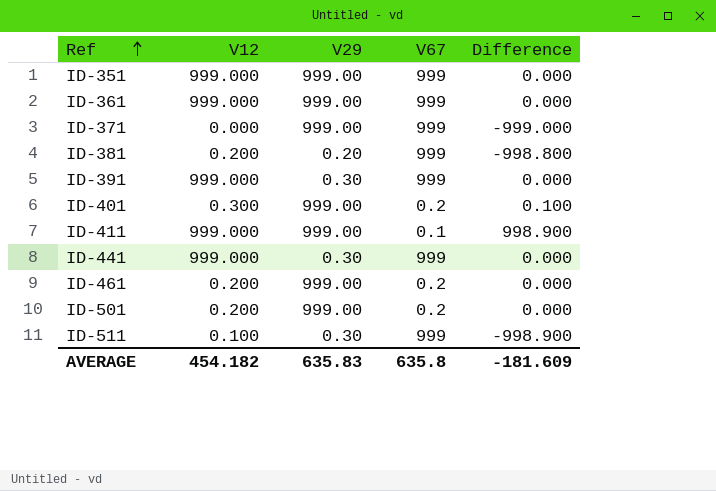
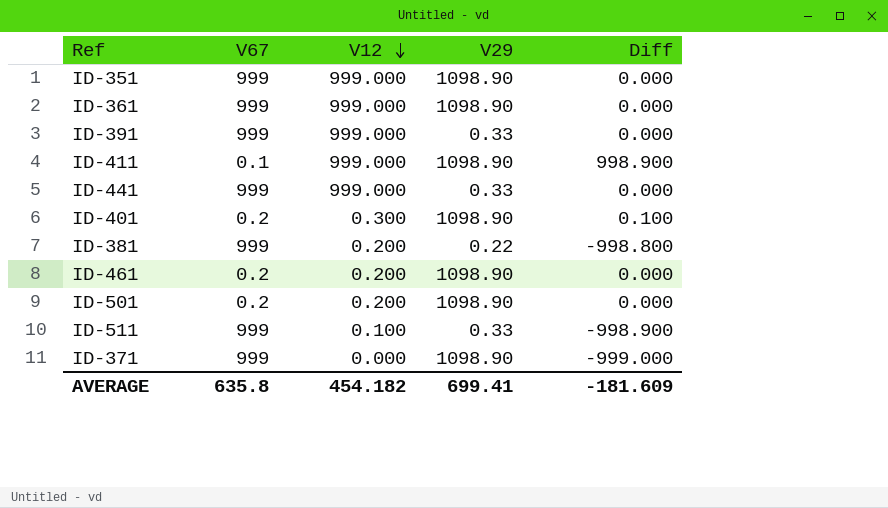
row order: Ref ascending -> V12 descending
column V67 | position: 4 -> 2
column name: Difference -> Diff
ID-351 | V29: 999.00 -> 1098.90
ID-361 | V29: 999.00 -> 1098.90
ID-391 | V29: 0.30 -> 0.33
ID-411 | V29: 999.00 -> 1098.90
ID-441 | V29: 0.30 -> 0.33
ID-401 | V29: 999.00 -> 1098.90
ID-381 | V29: 0.20 -> 0.22
ID-461 | V29: 999.00 -> 1098.90
ID-501 | V29: 999.00 -> 1098.90
ID-511 | V29: 0.30 -> 0.33
ID-371 | V29: 999.00 -> 1098.90
AVERAGE | V29: 635.83 -> 699.41

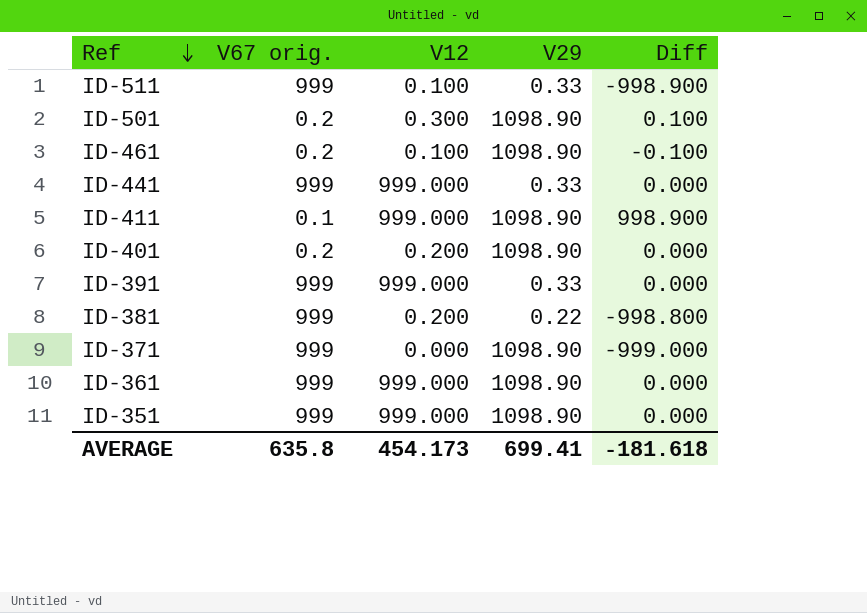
row order: V12 descending -> Ref descending
column name: V67 -> V67 orig.
ID-501 | V12: 0.200 -> 0.300
ID-501 | Diff: 0.000 -> 0.100
ID-461 | V12: 0.200 -> 0.100
ID-461 | Diff: 0.000 -> -0.100
ID-401 | V12: 0.300 -> 0.200
ID-401 | Diff: 0.100 -> 0.000
AVERAGE | V12: 454.182 -> 454.173
AVERAGE | Diff: -181.609 -> -181.618

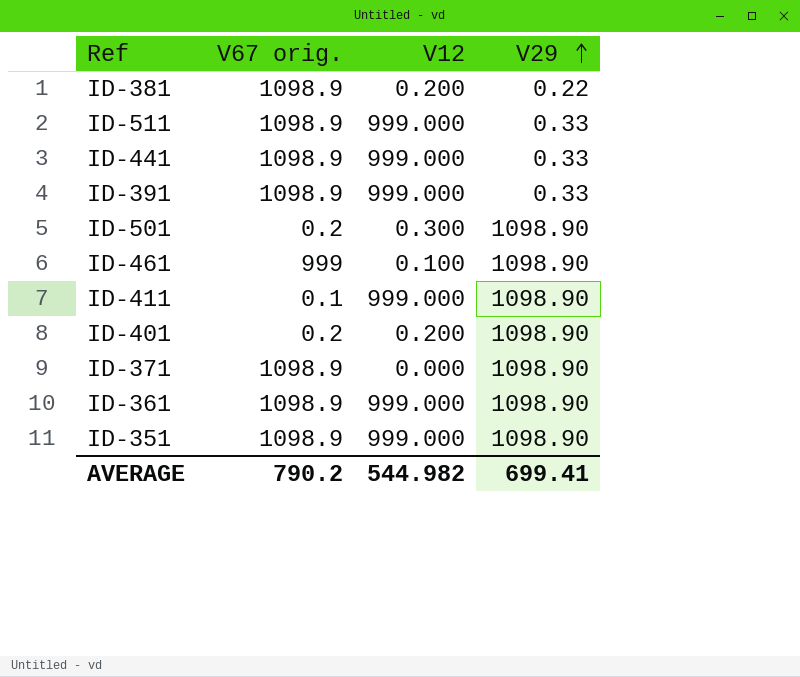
row order: Ref descending -> V29 ascending
column Diff | formula: [V12] - [V67 orig.] -> none
ID-381 | V67 orig.: 999 -> 1098.9
ID-511 | V67 orig.: 999 -> 1098.9
ID-511 | V12: 0.100 -> 999.000
ID-441 | V67 orig.: 999 -> 1098.9
ID-391 | V67 orig.: 999 -> 1098.9
ID-461 | V67 orig.: 0.2 -> 999
ID-371 | V67 orig.: 999 -> 1098.9
ID-361 | V67 orig.: 999 -> 1098.9
ID-351 | V67 orig.: 999 -> 1098.9
AVERAGE | V67 orig.: 635.8 -> 790.2
AVERAGE | V12: 454.173 -> 544.982

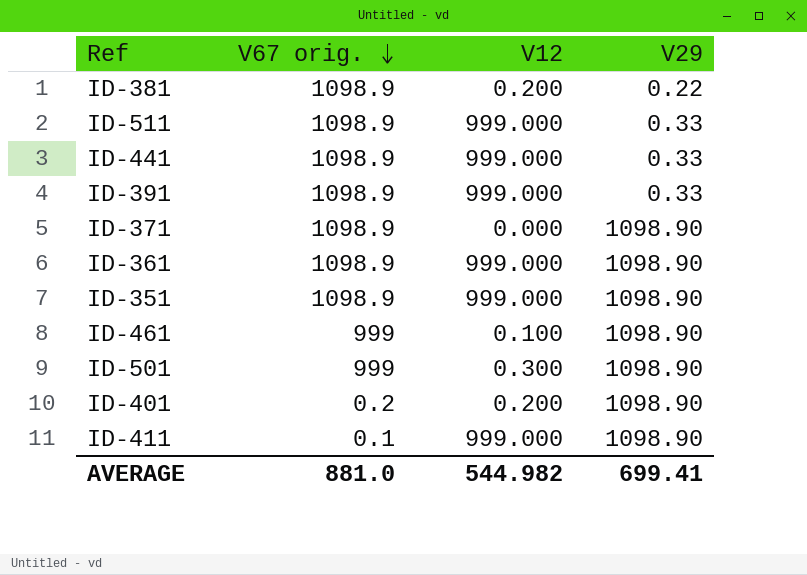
row order: V29 ascending -> V67 orig. descending
ID-501 | V67 orig.: 0.2 -> 999
AVERAGE | V67 orig.: 790.2 -> 881.0

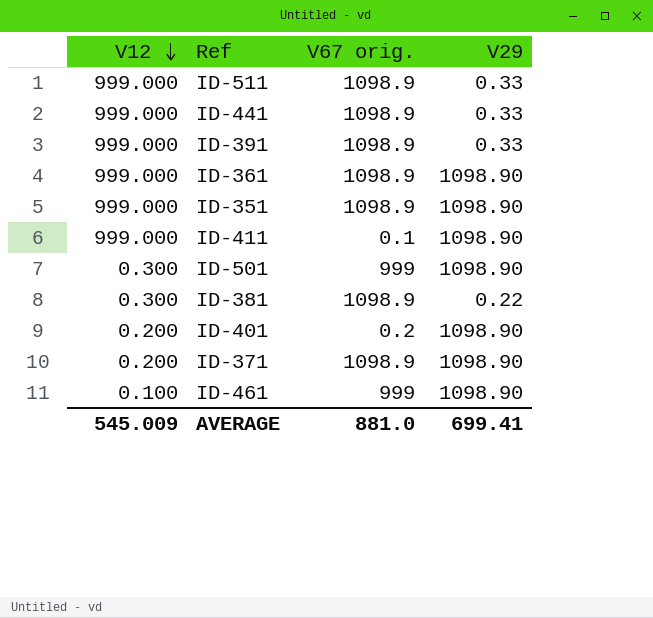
row order: V67 orig. descending -> V12 descending
column V12 | position: 3 -> 1
ID-381 | V12: 0.200 -> 0.300
ID-371 | V12: 0.000 -> 0.200
AVERAGE | V12: 544.982 -> 545.009

